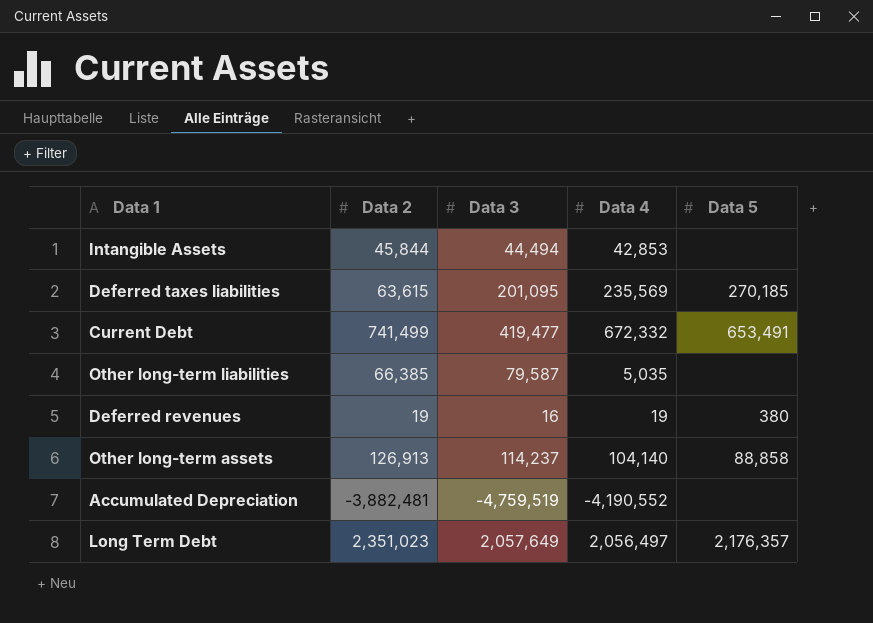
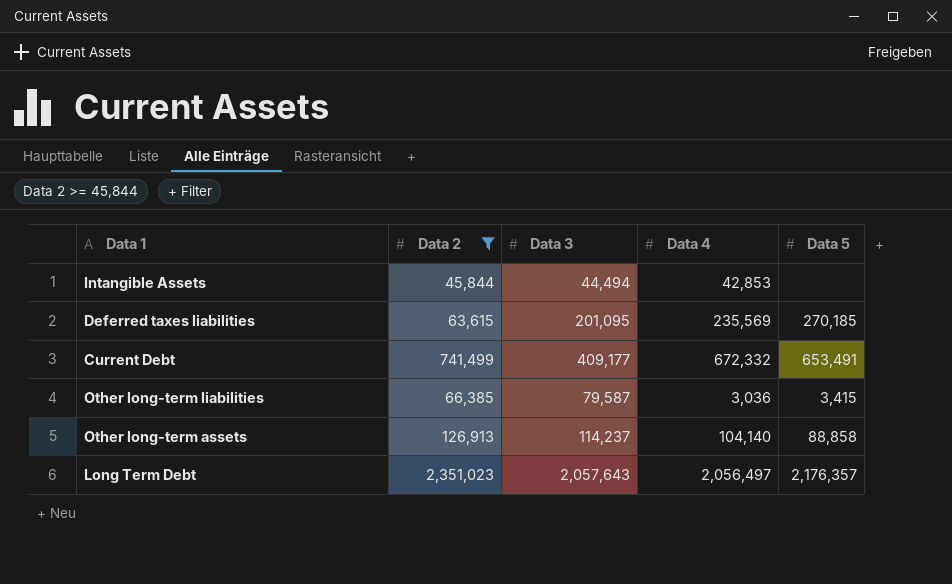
filter: none -> Data 2 >= 45,844
Current Debt | Data 3: 419,477 -> 409,177
Other long-term liabilities | Data 4: 5,035 -> 3,036
Other long-term liabilities | Data 5: none -> 3,415
Long Term Debt | Data 3: 2,057,649 -> 2,057,643

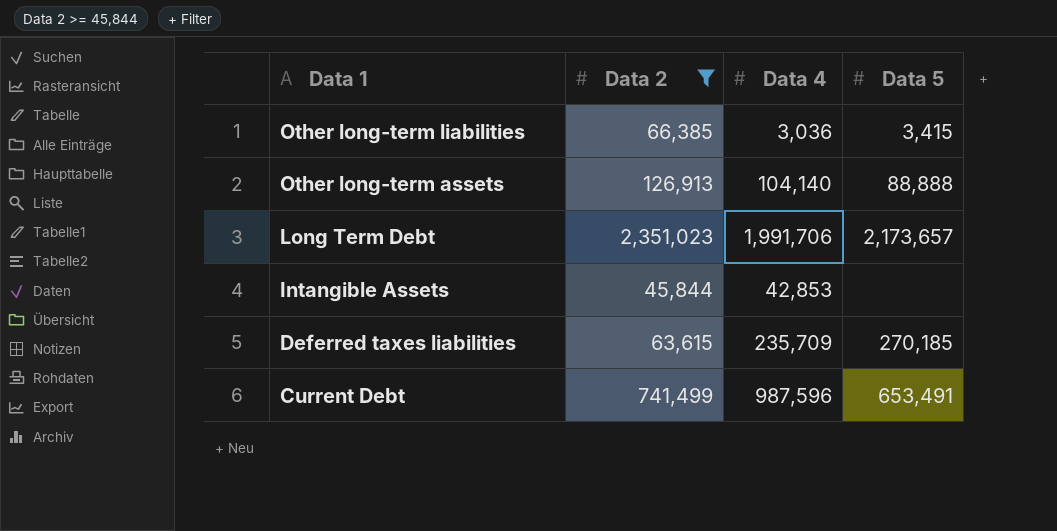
row order: none -> Data 1 descending
column Data 3 | position: 3 -> none
Other long-term assets | Data 5: 88,858 -> 88,888
Long Term Debt | Data 4: 2,056,497 -> 1,991,706
Long Term Debt | Data 5: 2,176,357 -> 2,173,657
Deferred taxes liabilities | Data 4: 235,569 -> 235,709
Current Debt | Data 4: 672,332 -> 987,596

